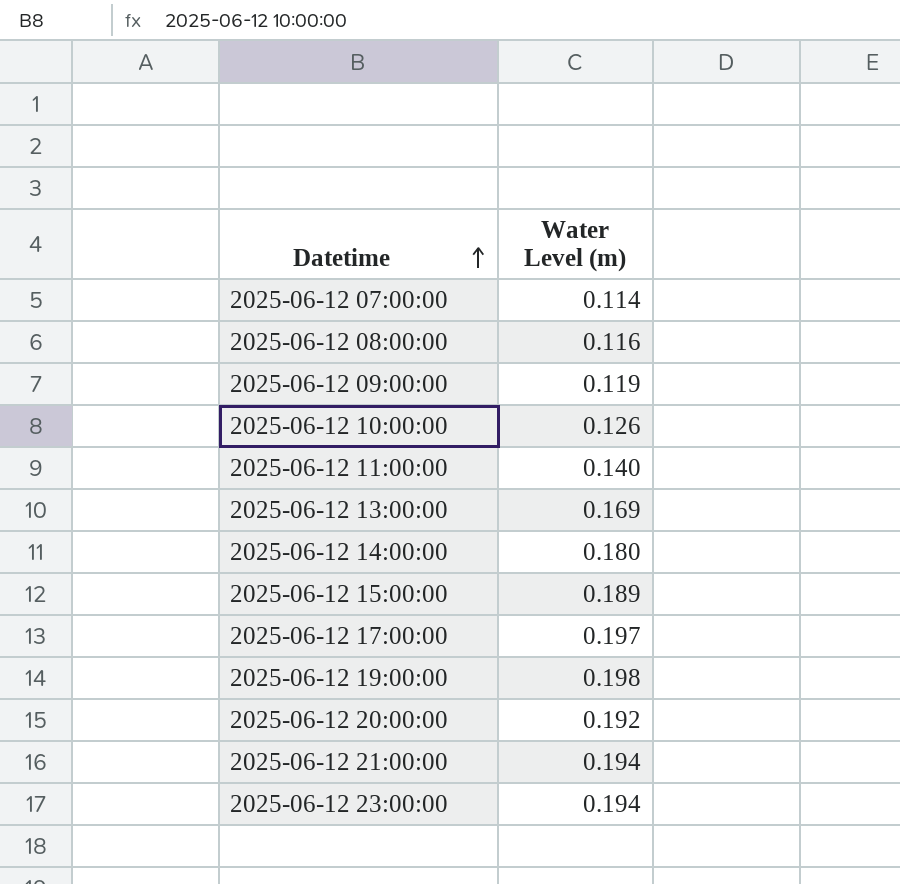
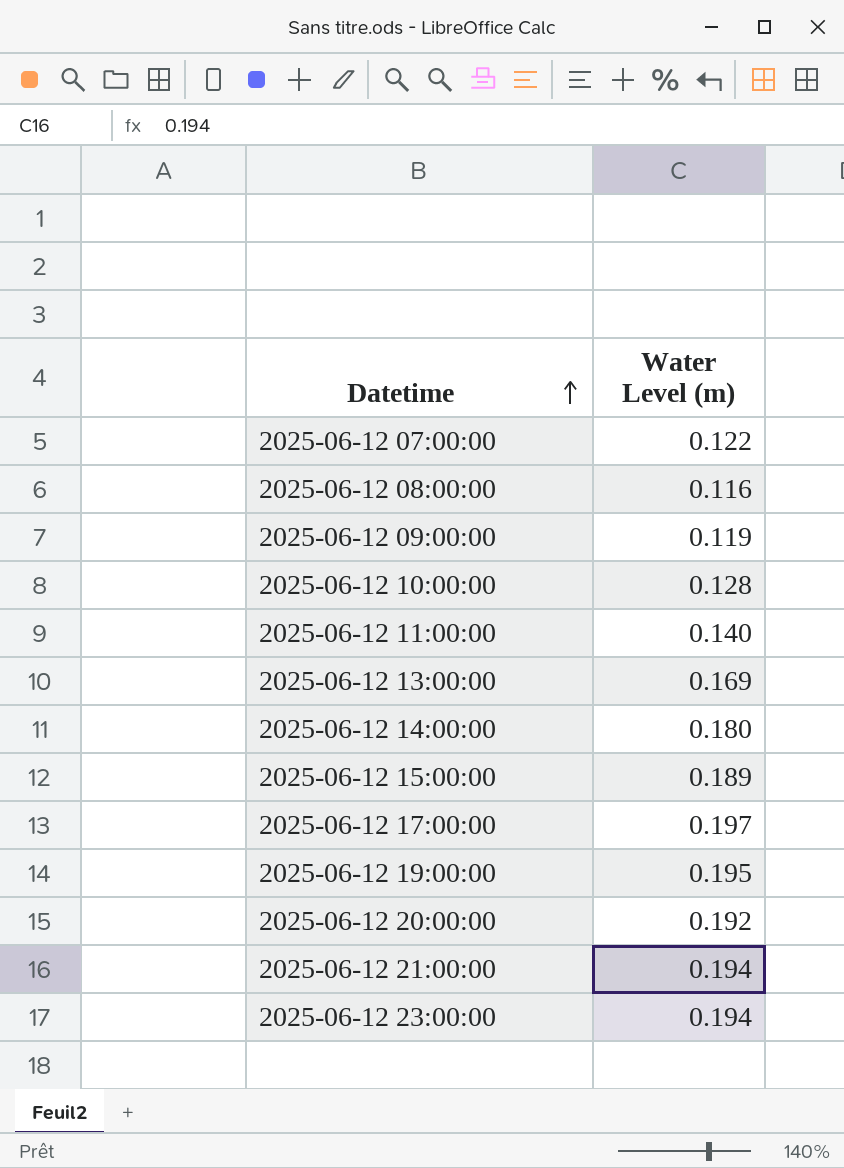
2025-06-12 07:00:00 | Water Level (m): 0.114 -> 0.122
2025-06-12 10:00:00 | Water Level (m): 0.126 -> 0.128
2025-06-12 19:00:00 | Water Level (m): 0.198 -> 0.195

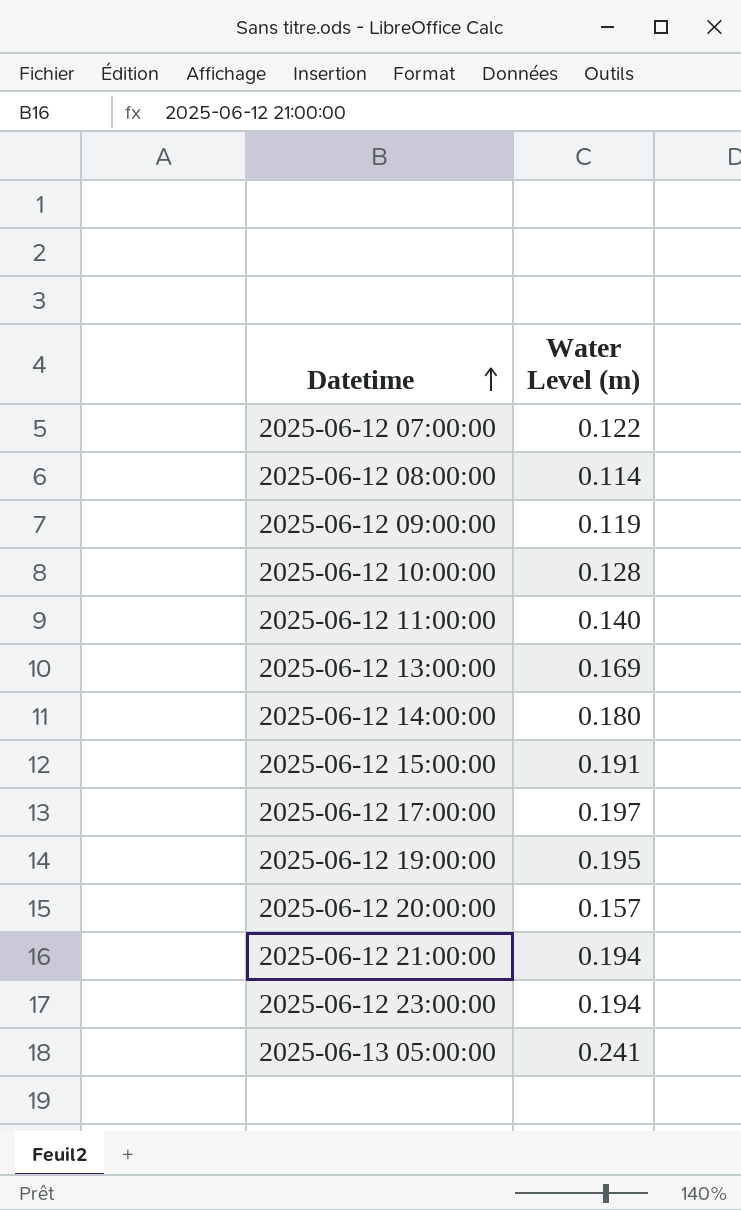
2025-06-12 08:00:00 | Water Level (m): 0.116 -> 0.114
2025-06-12 15:00:00 | Water Level (m): 0.189 -> 0.191
2025-06-12 20:00:00 | Water Level (m): 0.192 -> 0.157
row 2025-06-13 05:00:00: none -> 0.241

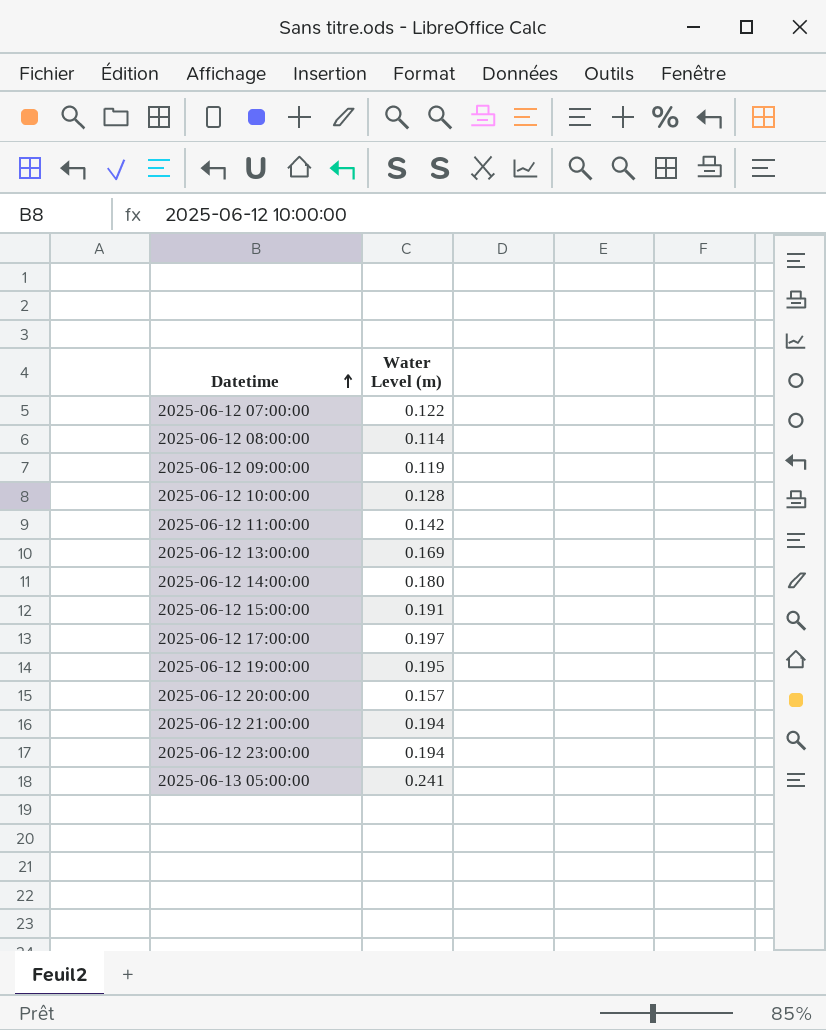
2025-06-12 11:00:00 | Water Level (m): 0.140 -> 0.142

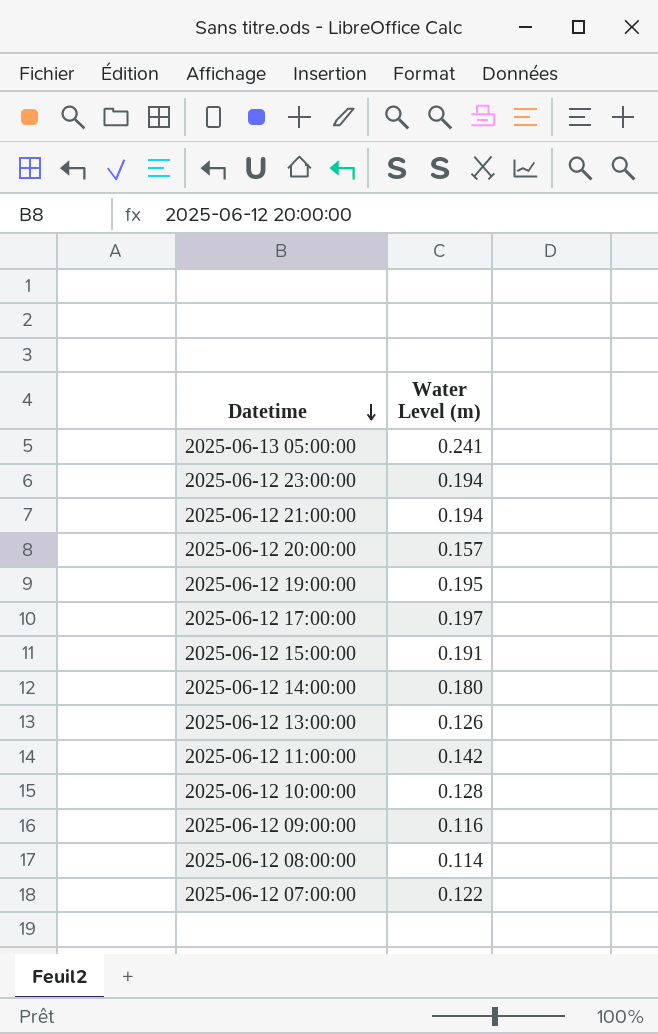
row order: Datetime ascending -> Datetime descending
2025-06-12 13:00:00 | Water Level (m): 0.169 -> 0.126
2025-06-12 09:00:00 | Water Level (m): 0.119 -> 0.116

